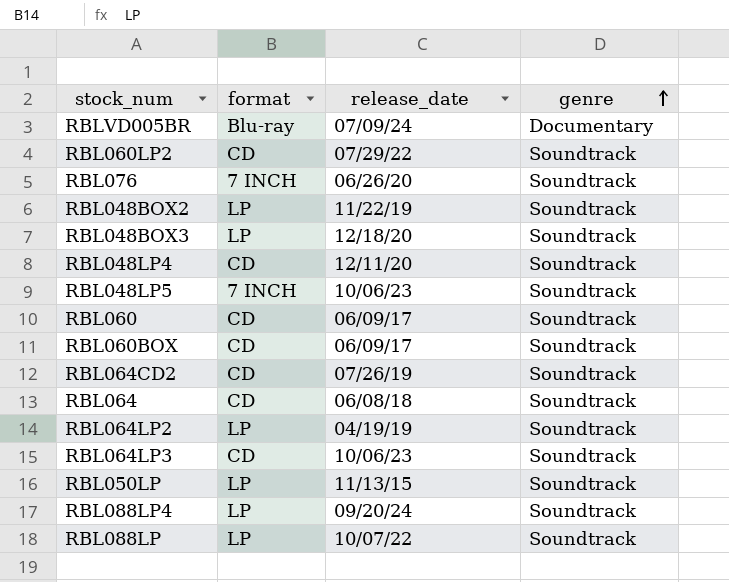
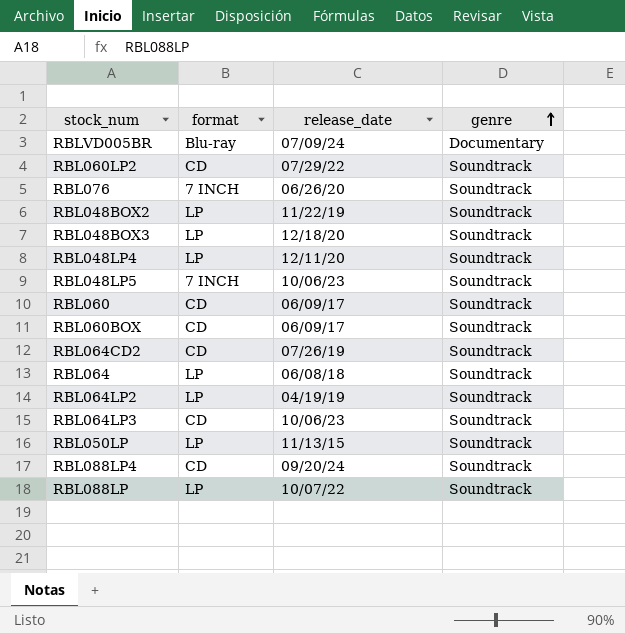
RBL048LP4 | format: CD -> LP
RBL064 | format: CD -> LP
RBL088LP4 | format: LP -> CD

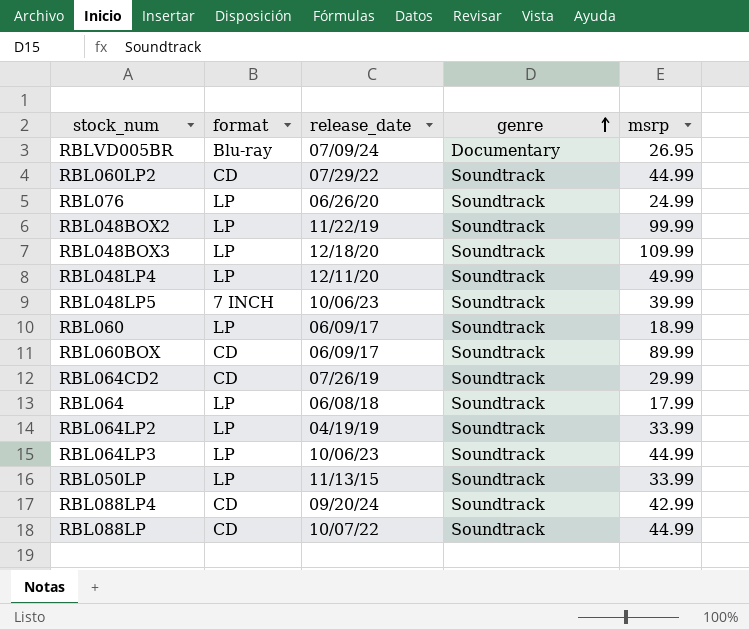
column msrp | position: none -> 5
RBL076 | format: 7 INCH -> LP
RBL060 | format: CD -> LP
RBL064LP3 | format: CD -> LP
RBL088LP | format: LP -> CD

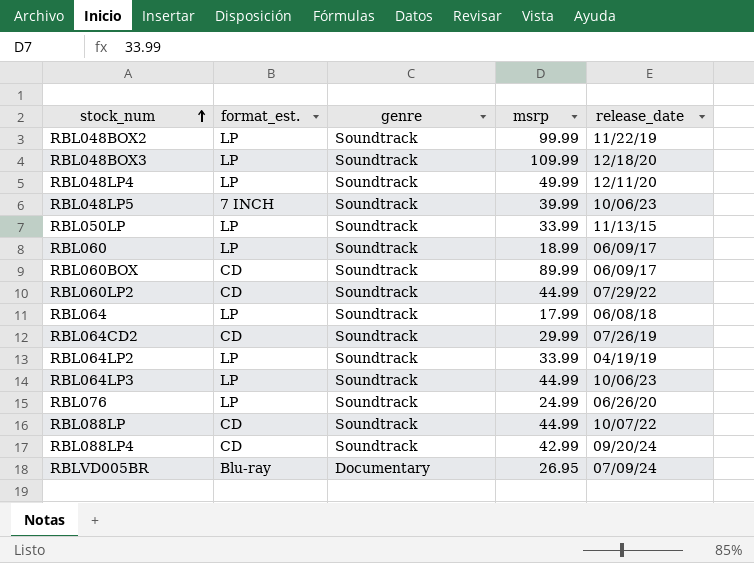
row order: genre ascending -> stock_num ascending
column name: format -> format_est.
column release_date | position: 3 -> 5

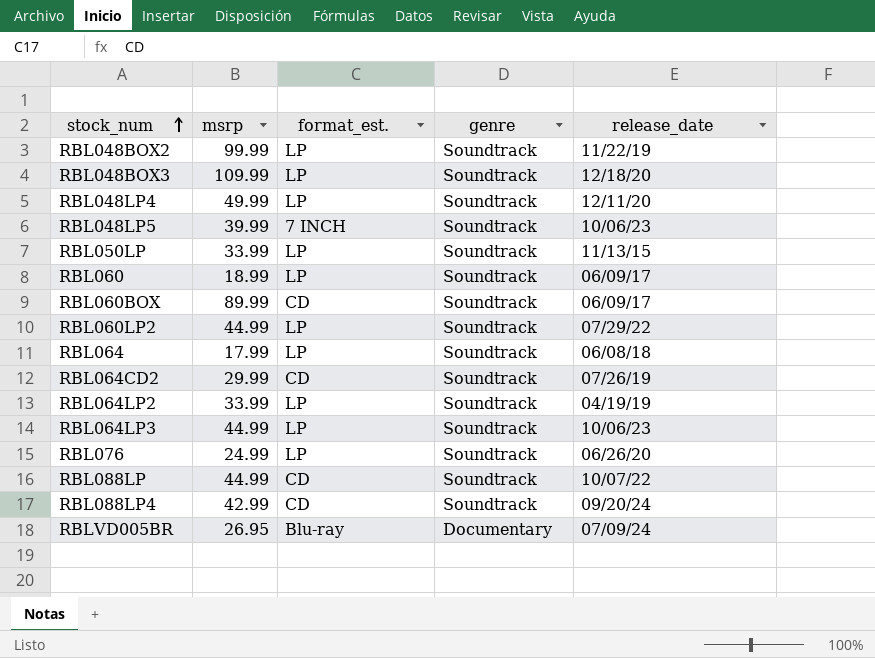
column msrp | position: 4 -> 2
RBL060LP2 | format_est.: CD -> LP

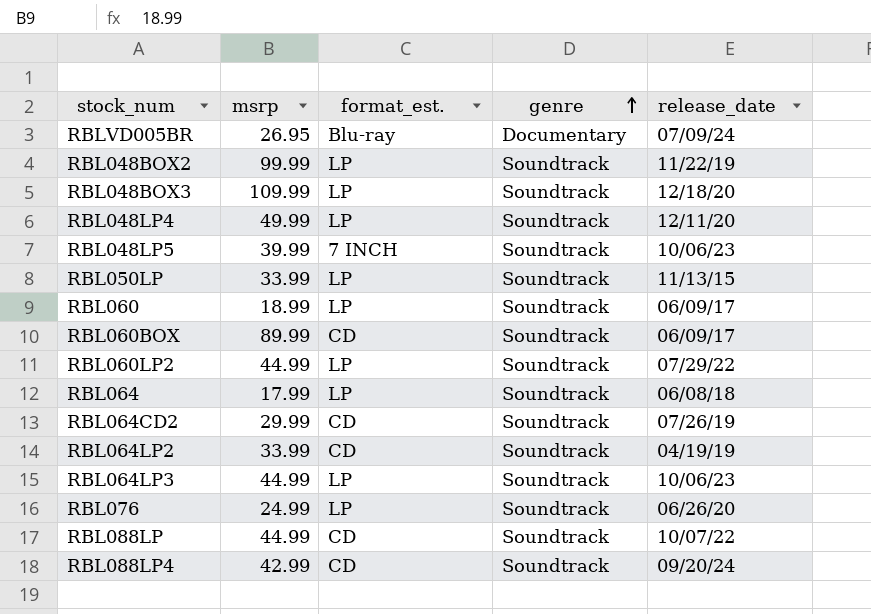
row order: stock_num ascending -> genre ascending
RBL064LP2 | format_est.: LP -> CD

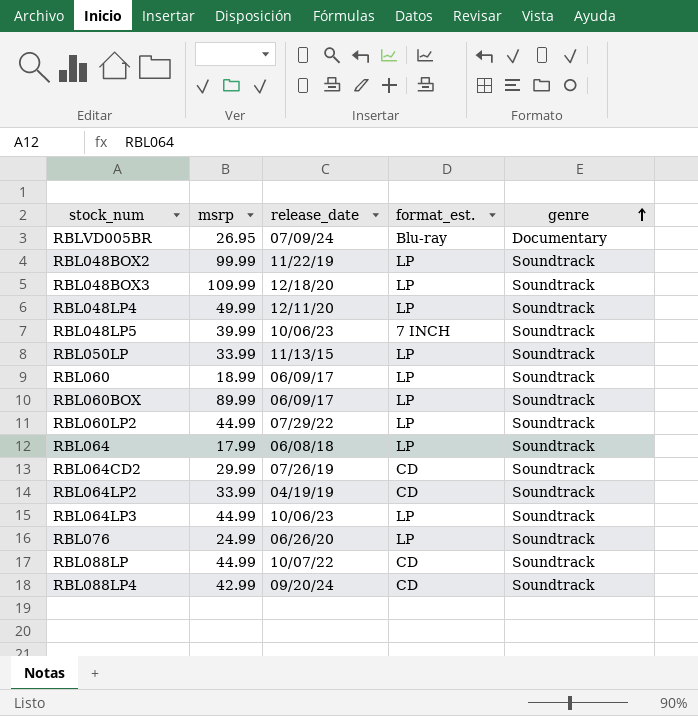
column release_date | position: 5 -> 3
RBL060BOX | format_est.: CD -> LP

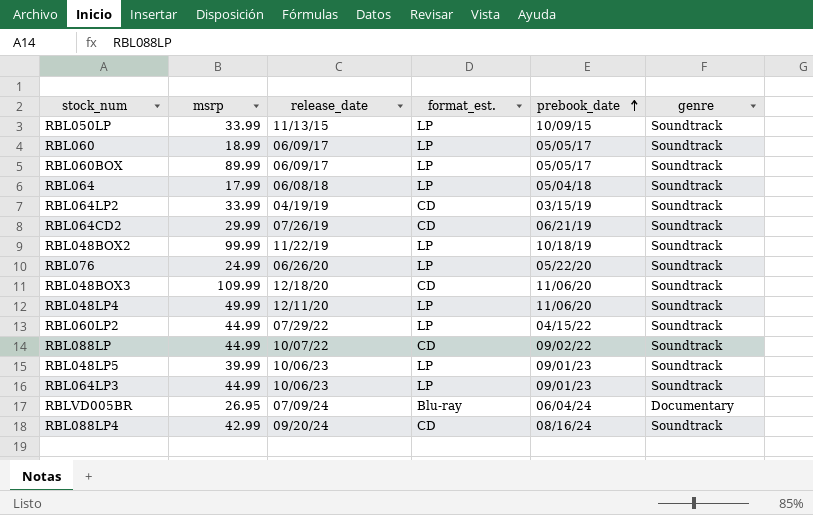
row order: genre ascending -> prebook_date ascending
column prebook_date | position: none -> 5
RBL048BOX3 | format_est.: LP -> CD
RBL048LP5 | format_est.: 7 INCH -> LP

